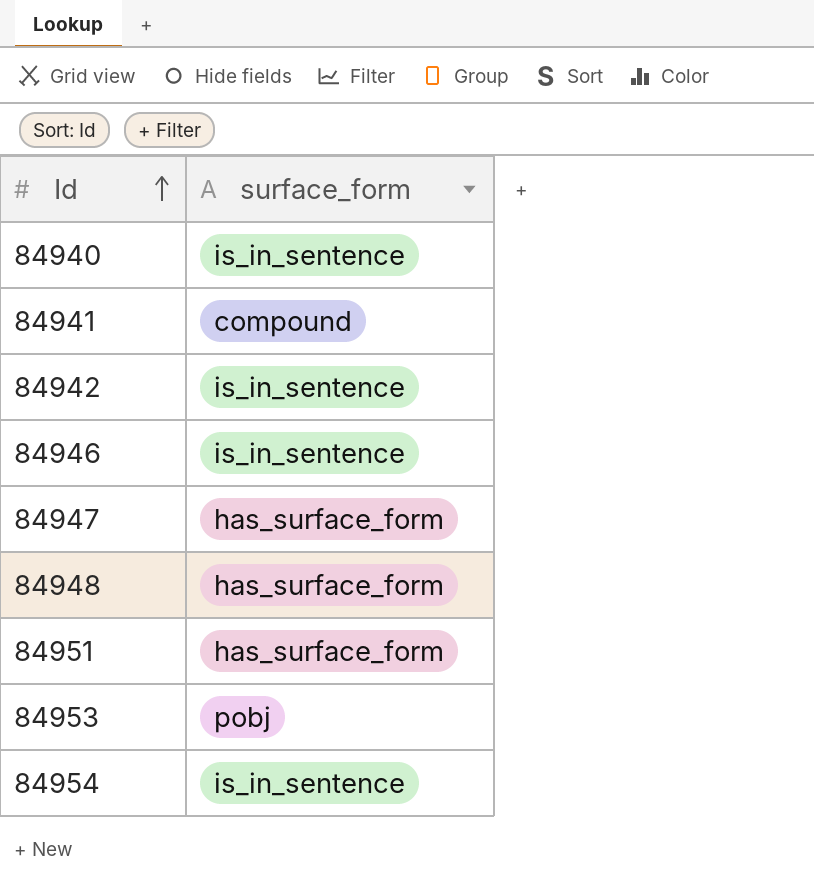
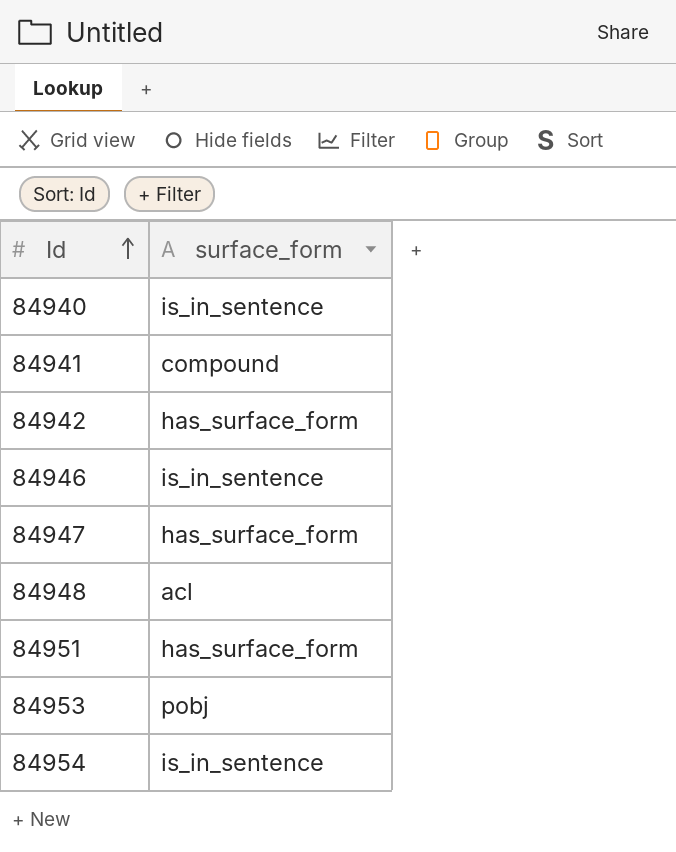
84942 | surface_form: is_in_sentence -> has_surface_form
84948 | surface_form: has_surface_form -> acl

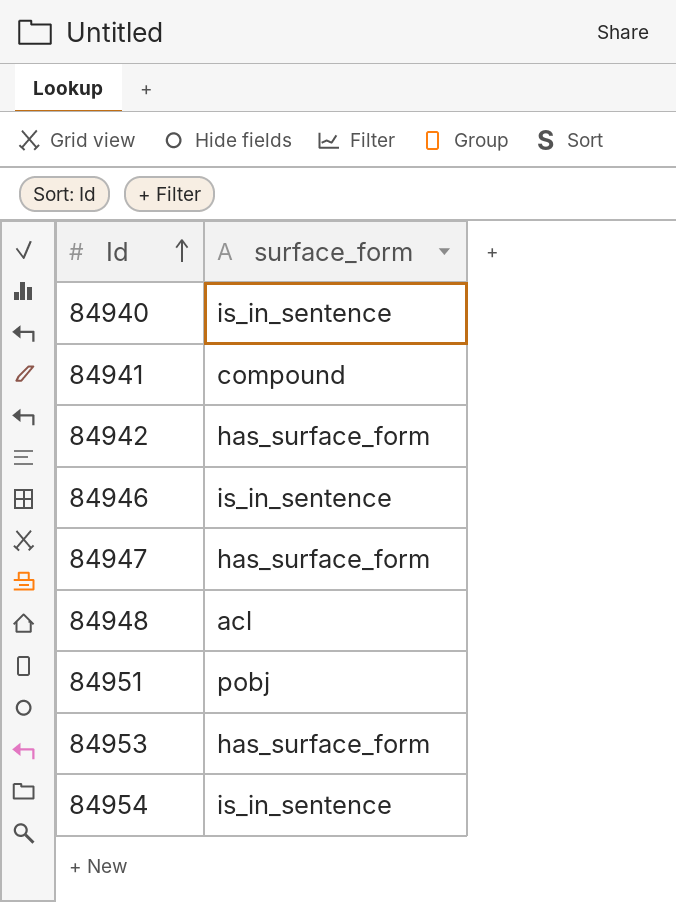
84951 | surface_form: has_surface_form -> pobj
84953 | surface_form: pobj -> has_surface_form

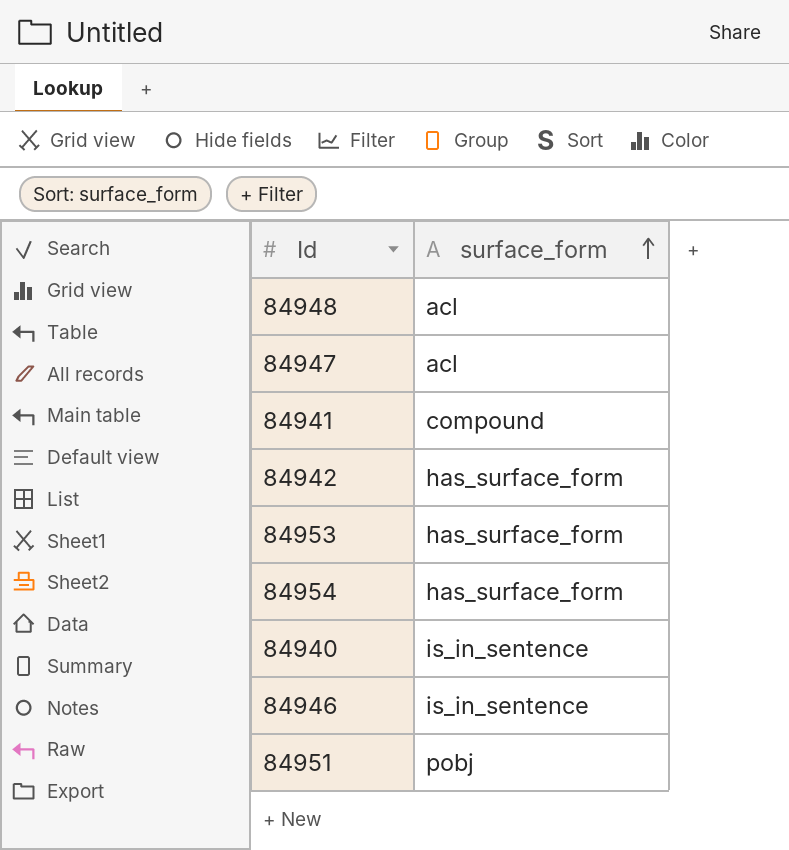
row order: Id ascending -> surface_form ascending
84947 | surface_form: has_surface_form -> acl
84954 | surface_form: is_in_sentence -> has_surface_form

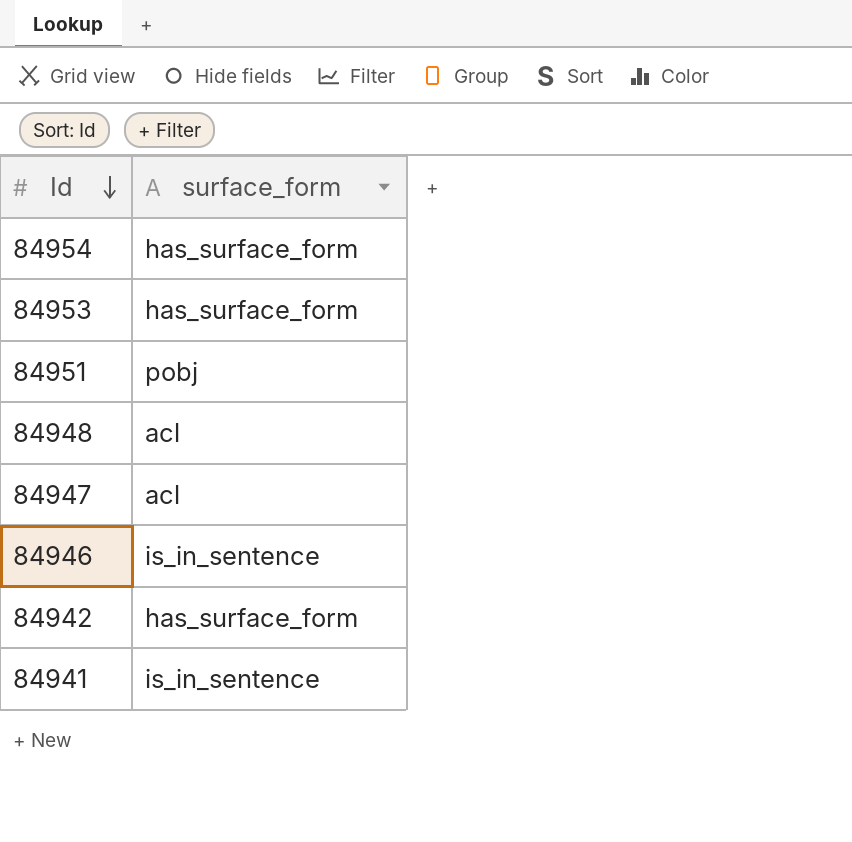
row order: surface_form ascending -> Id descending
row 84940: is_in_sentence -> none
84941 | surface_form: compound -> is_in_sentence

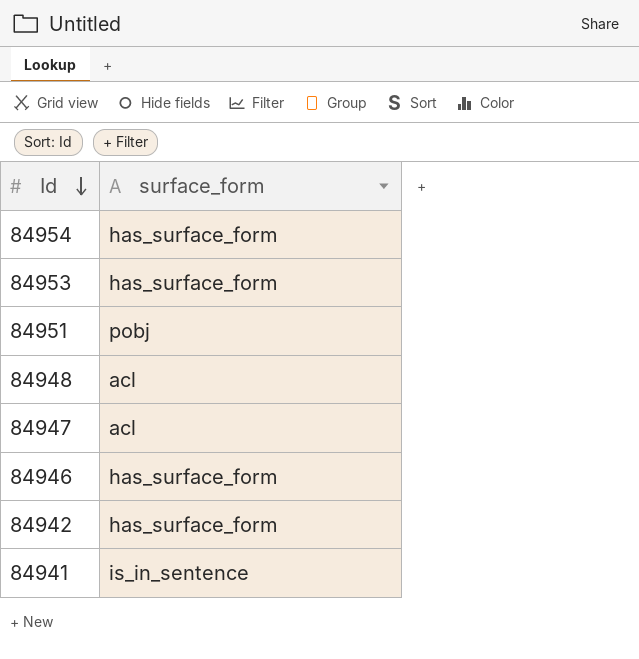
84946 | surface_form: is_in_sentence -> has_surface_form

